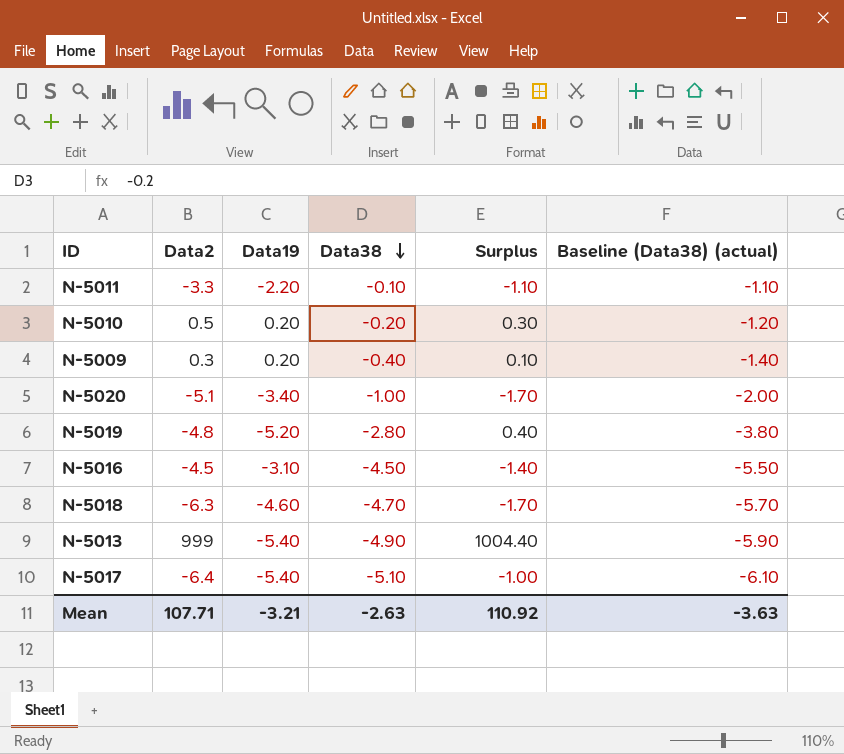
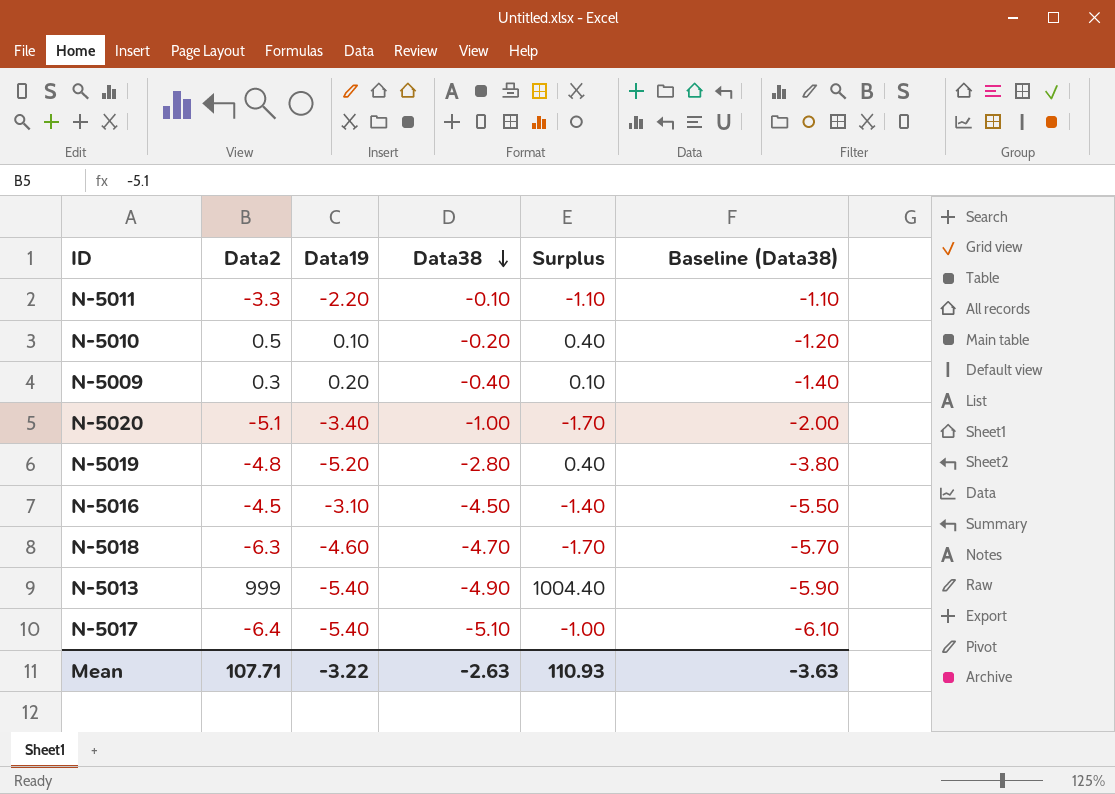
column name: Baseline (Data38) (actual) -> Baseline (Data38)
N-5010 | Data19: 0.20 -> 0.10
N-5010 | Surplus: 0.30 -> 0.40
Mean | Data19: -3.21 -> -3.22
Mean | Surplus: 110.92 -> 110.93

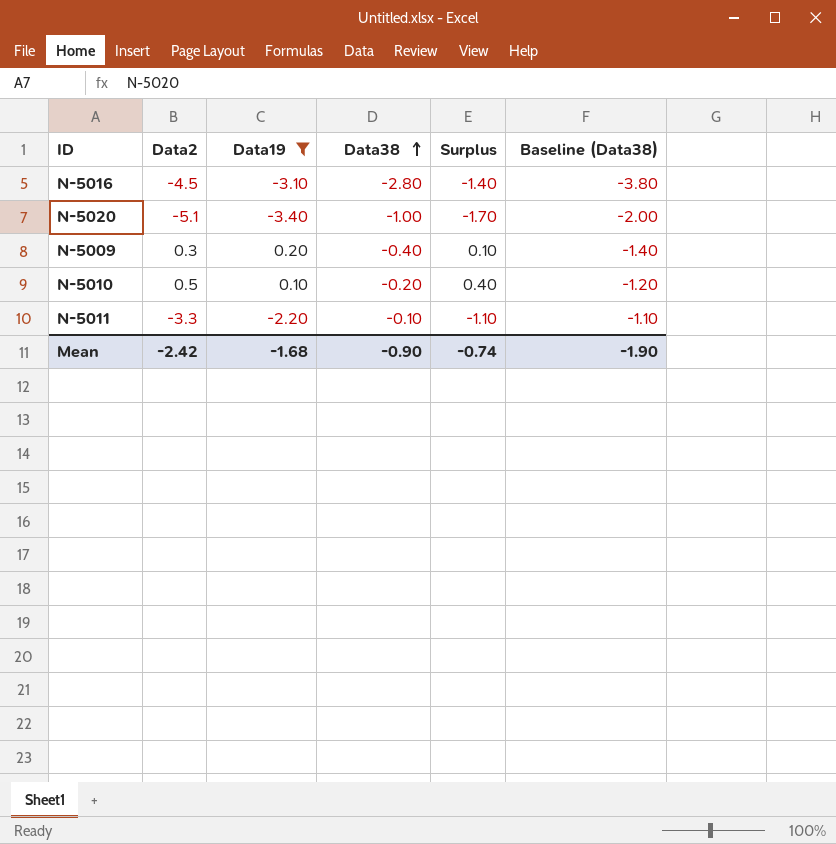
filter: none -> Data19 >= -3.40
row order: Data38 descending -> Data38 ascending
N-5016 | Data38: -4.50 -> -2.80
N-5016 | Baseline (Data38): -5.50 -> -3.80
Mean | Data2: 107.71 -> -2.42
Mean | Data19: -3.22 -> -1.68
Mean | Data38: -2.63 -> -0.90
Mean | Surplus: 110.93 -> -0.74
Mean | Baseline (Data38): -3.63 -> -1.90

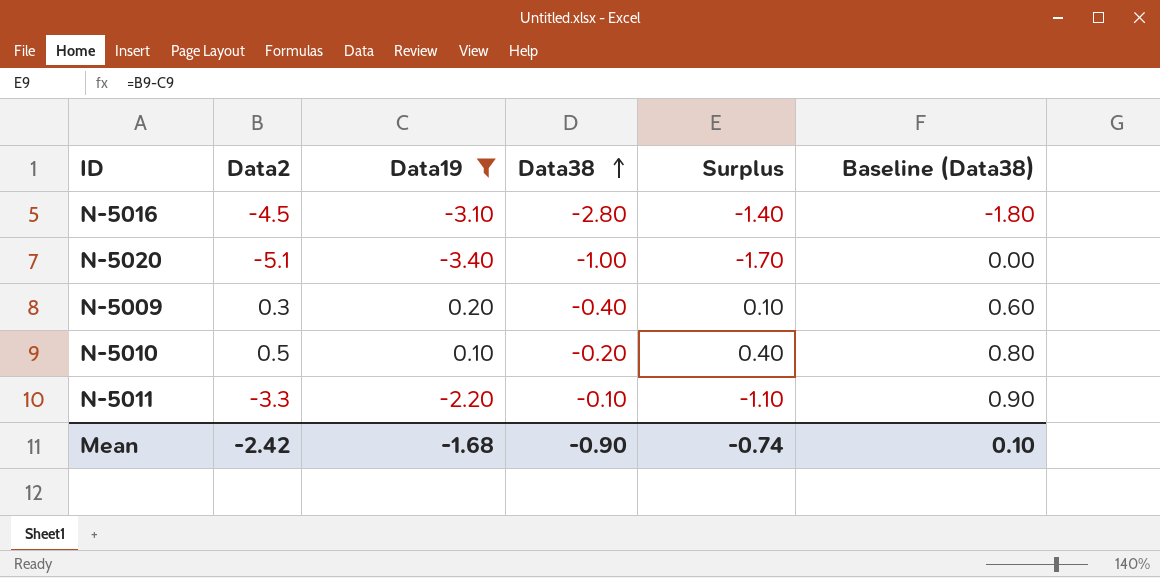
column Baseline (Data38) | formula: [Data38] - 1 -> [Data38] + 1
Mean | Baseline (Data38): -1.90 -> 0.10

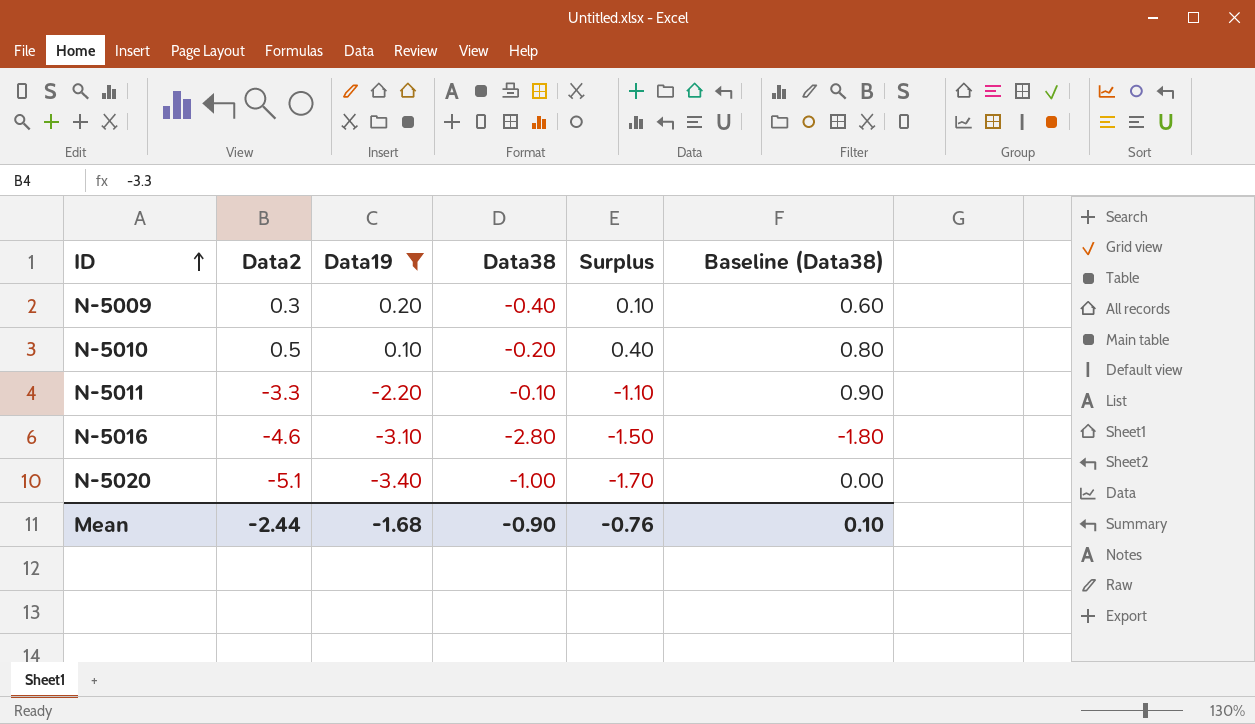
row order: Data38 ascending -> ID ascending
N-5016 | Data2: -4.5 -> -4.6
N-5016 | Surplus: -1.40 -> -1.50
Mean | Data2: -2.42 -> -2.44
Mean | Surplus: -0.74 -> -0.76

